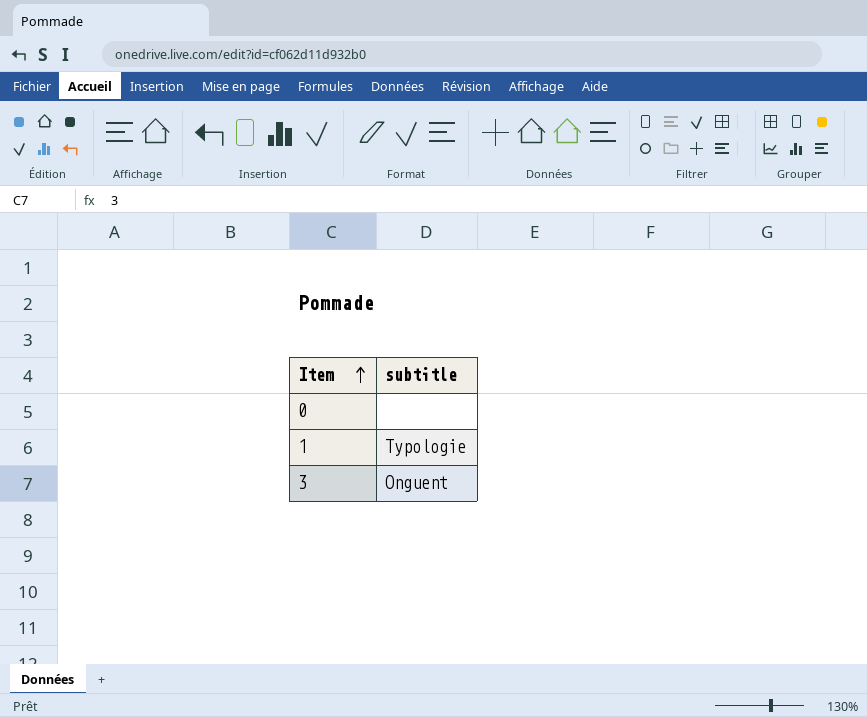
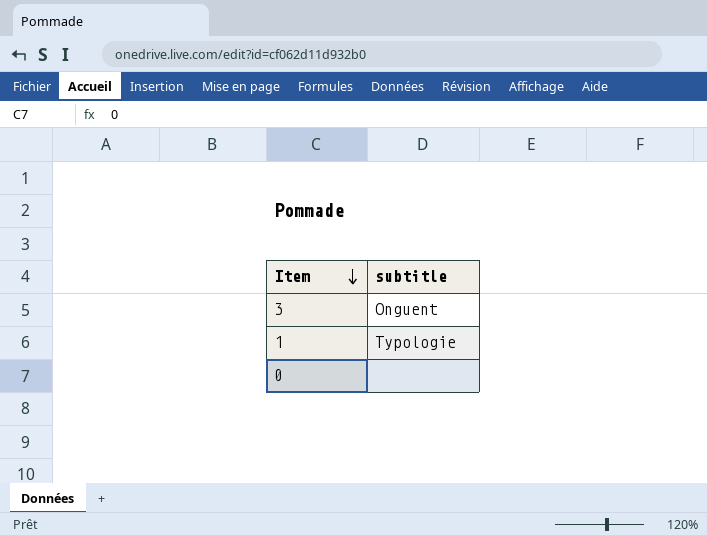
row order: Item ascending -> Item descending

